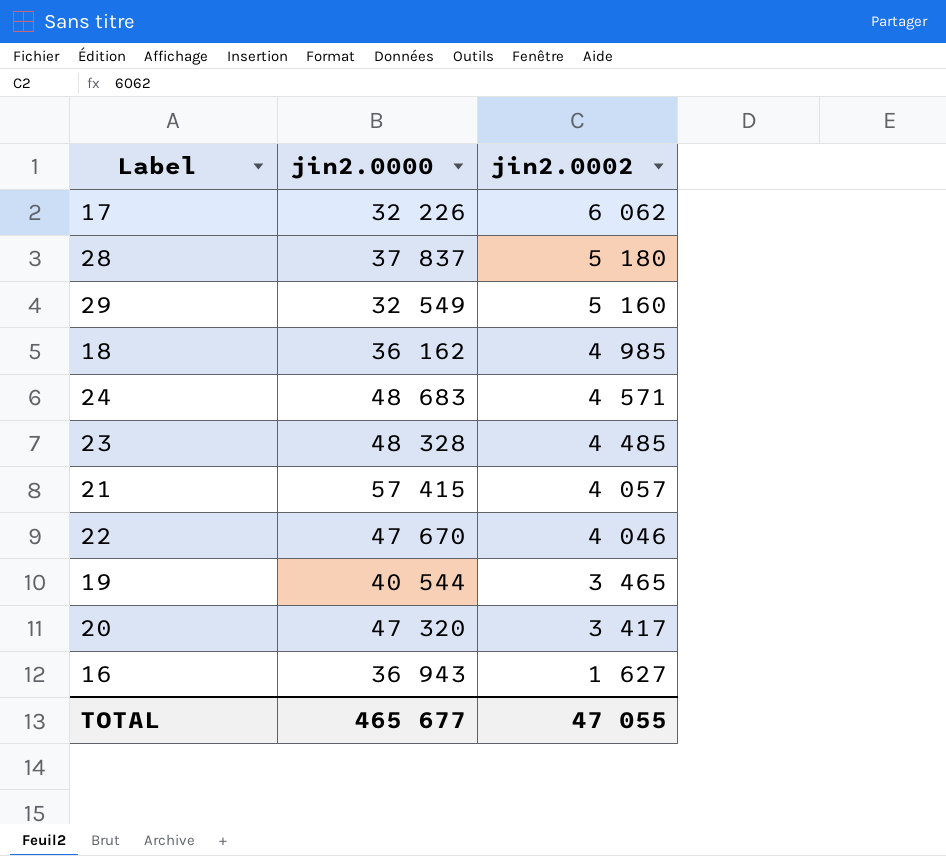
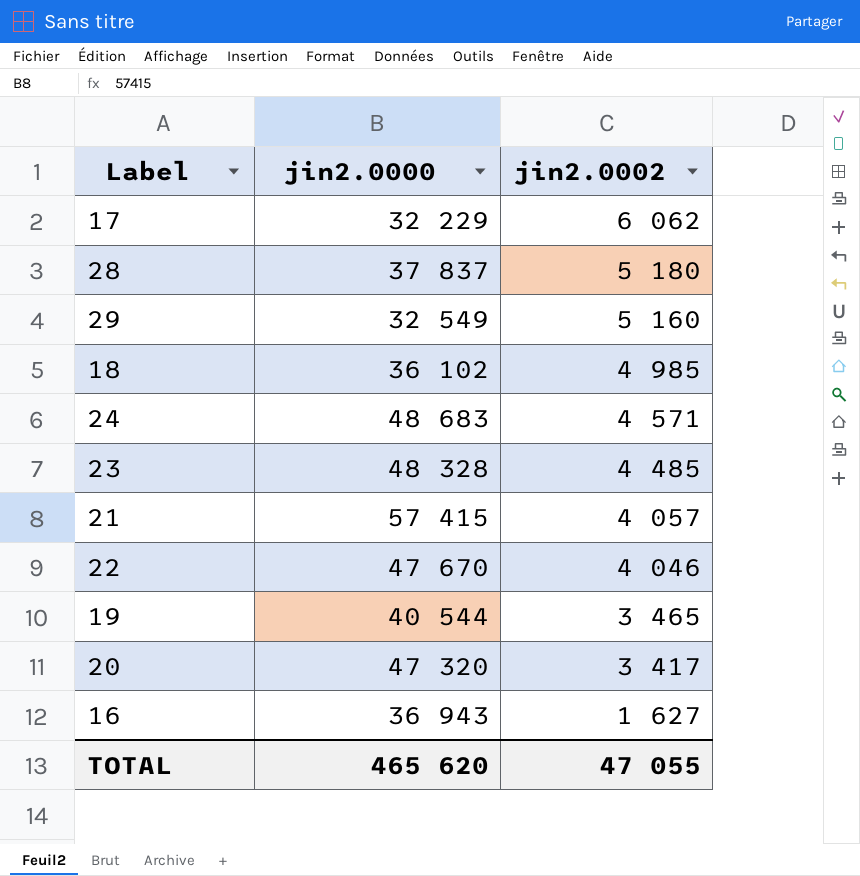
17 | jin2.0000: 32 226 -> 32 229
18 | jin2.0000: 36 162 -> 36 102
TOTAL | jin2.0000: 465 677 -> 465 620

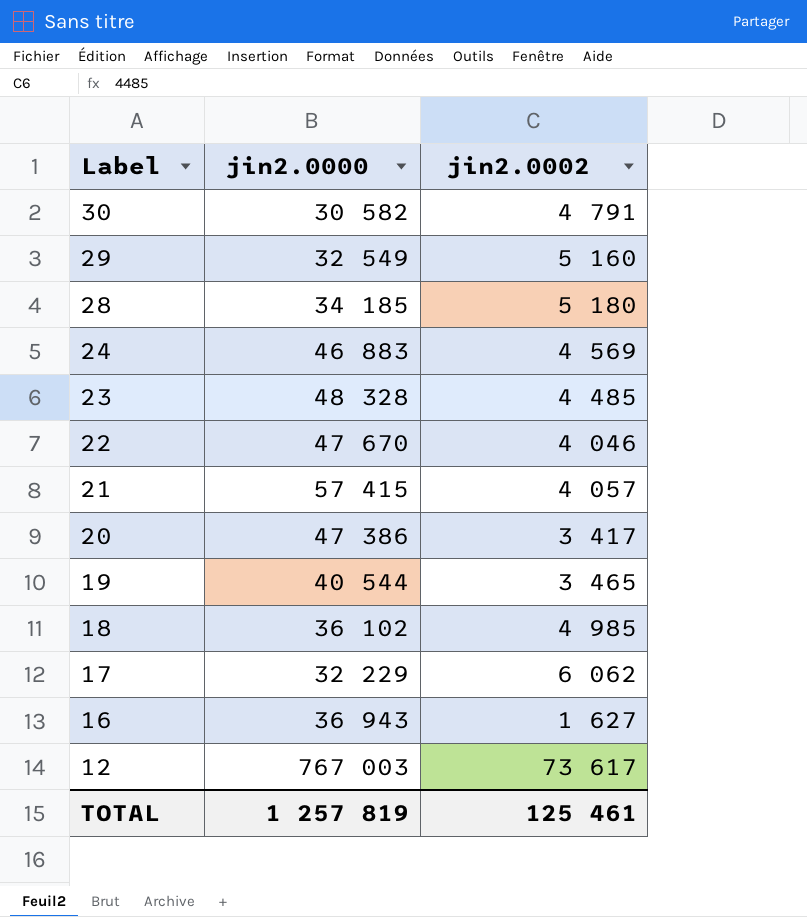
row order: jin2.0002 descending -> Label descending
row 30: none -> 30 582 | 4 791
28 | jin2.0000: 37 837 -> 34 185
24 | jin2.0000: 48 683 -> 46 883
24 | jin2.0002: 4 571 -> 4 569
20 | jin2.0000: 47 320 -> 47 386
row 12: none -> 767 003 | 73 617
TOTAL | jin2.0000: 465 620 -> 1 257 819
TOTAL | jin2.0002: 47 055 -> 125 461

